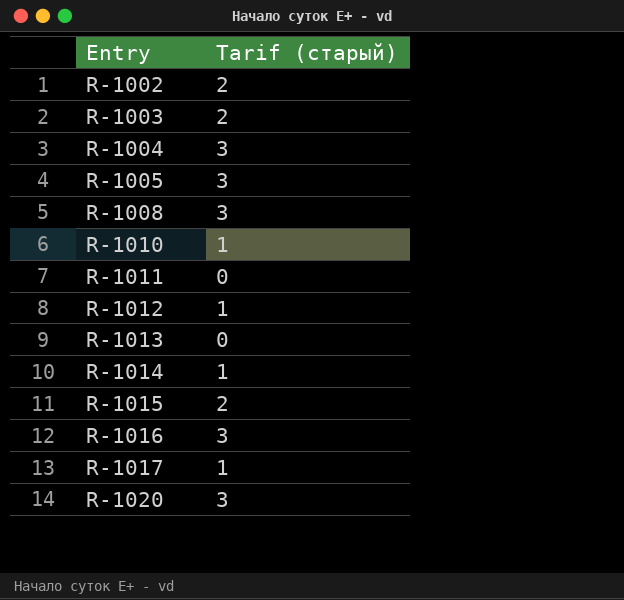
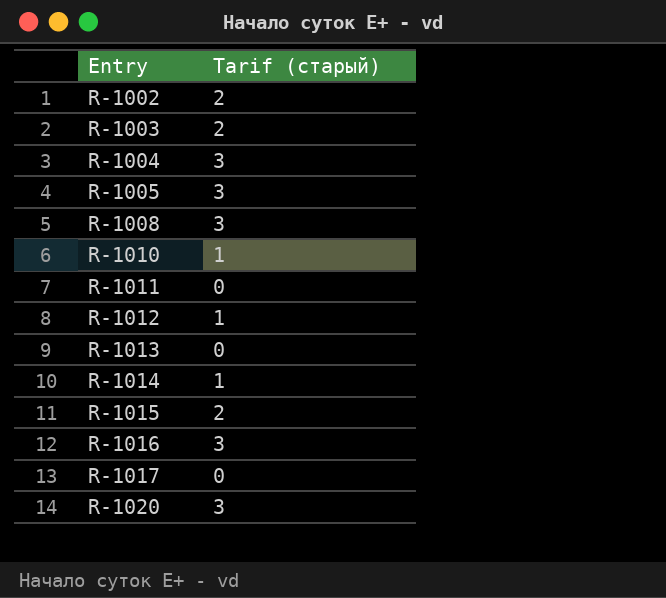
R-1017 | Tarif (старый): 1 -> 0

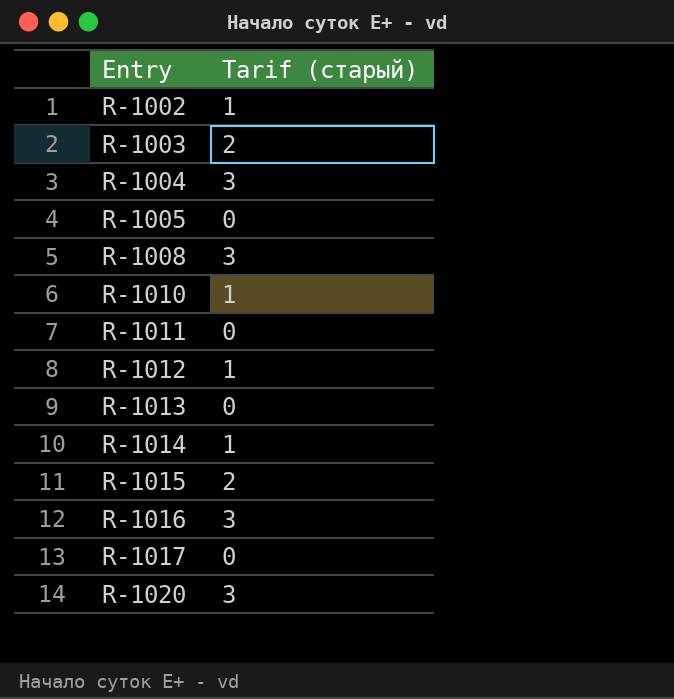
R-1002 | Tarif (старый): 2 -> 1
R-1005 | Tarif (старый): 3 -> 0

